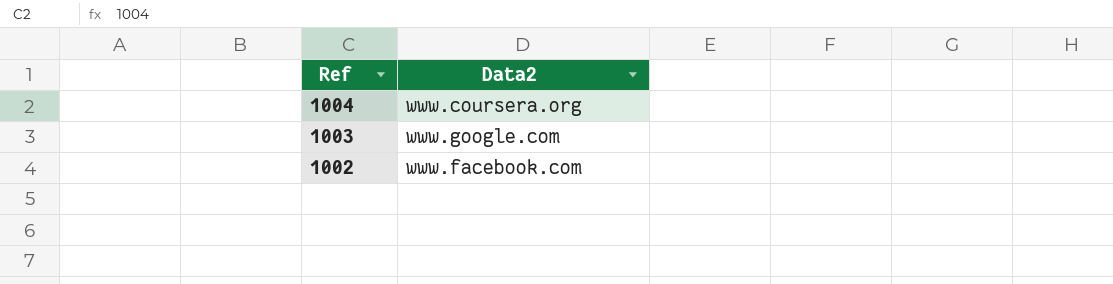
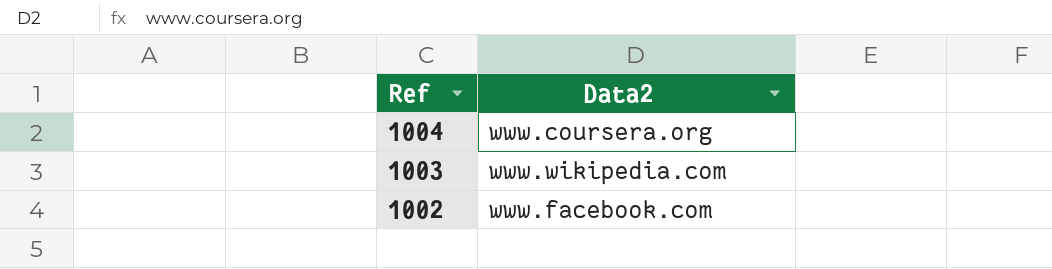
1003 | Data2: www.google.com -> www.wikipedia.com

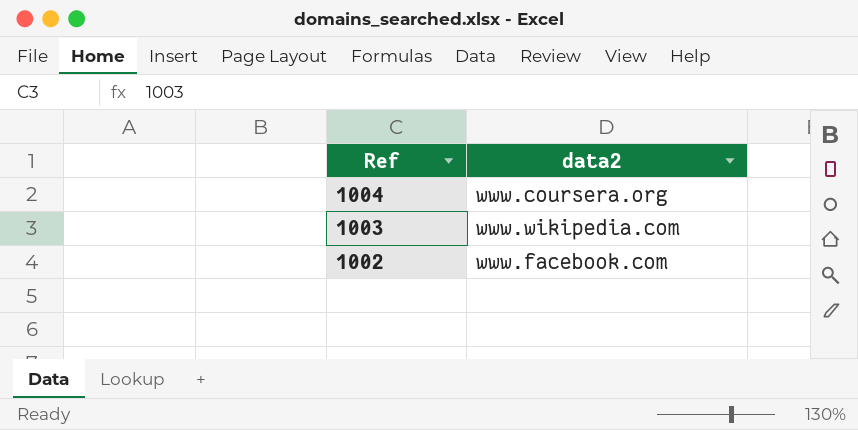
column name: Data2 -> data2

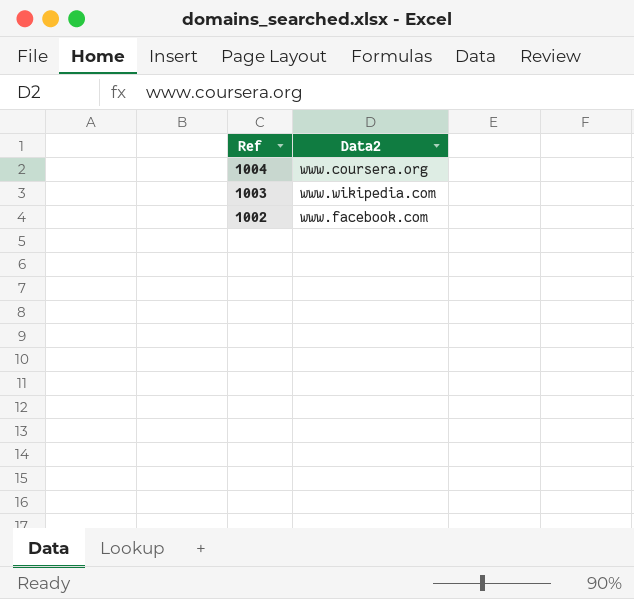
column name: data2 -> Data2

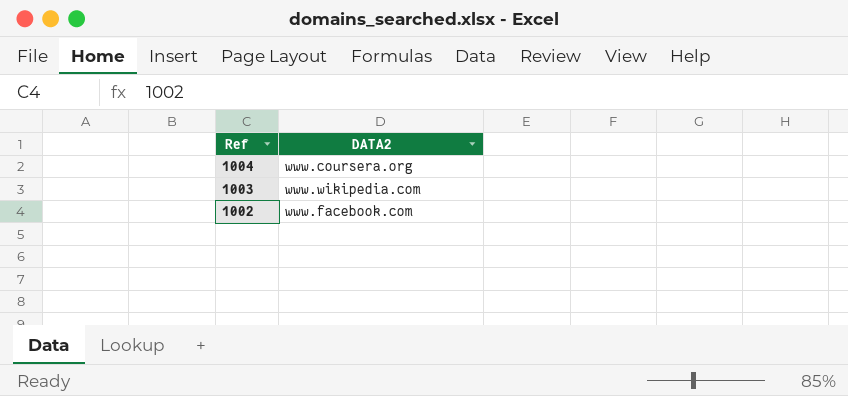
column name: Data2 -> DATA2

